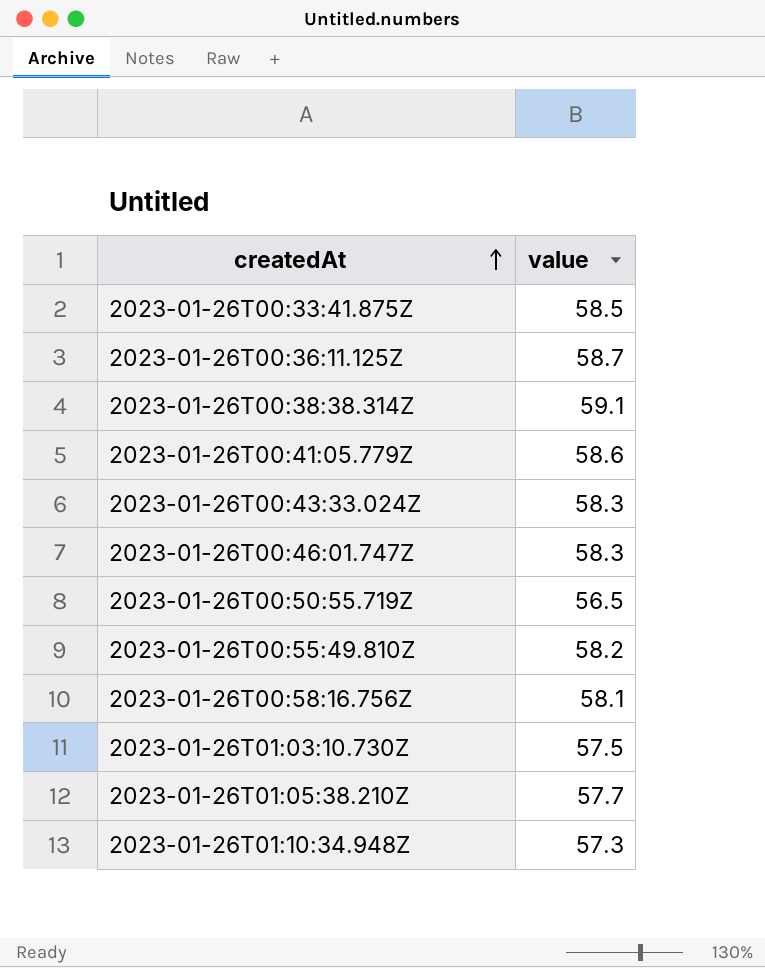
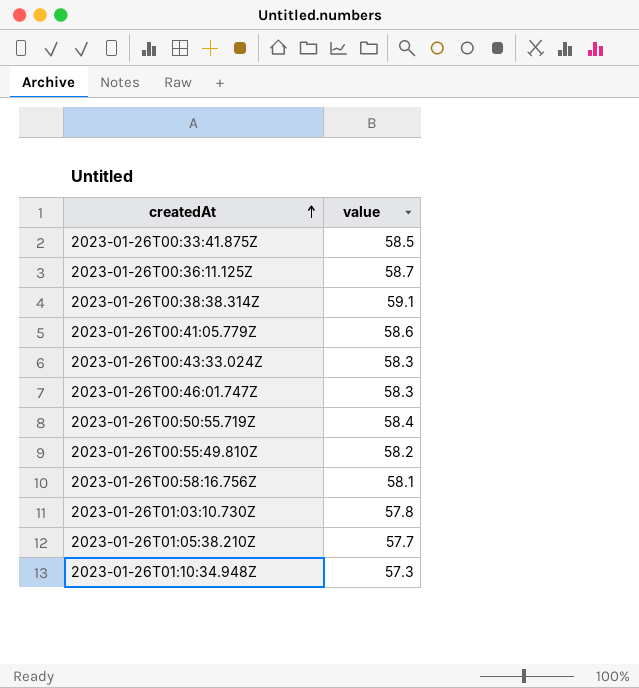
2023-01-26T00:50:55.719Z | value: 56.5 -> 58.4
2023-01-26T01:03:10.730Z | value: 57.5 -> 57.8

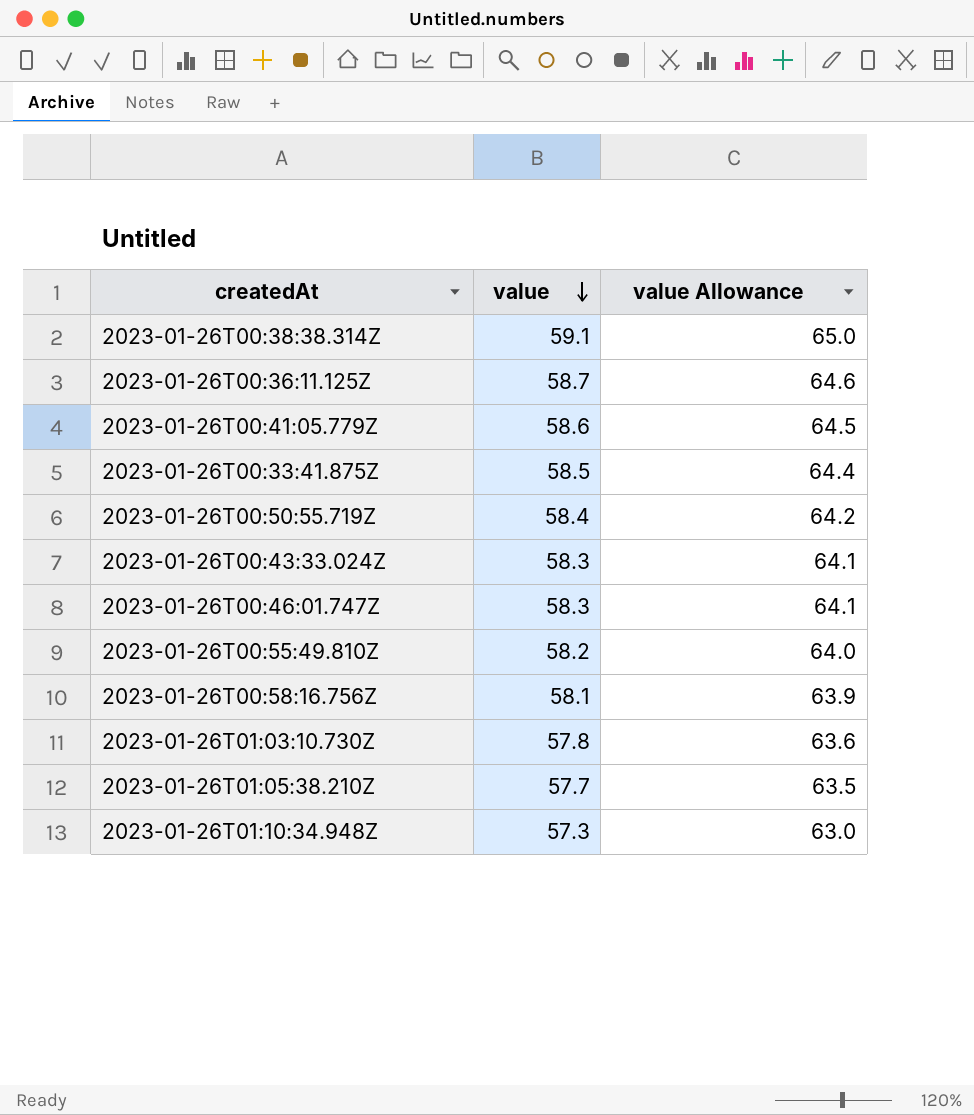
row order: createdAt ascending -> value descending
column value Allowance | formula: none -> [value] * 1.1

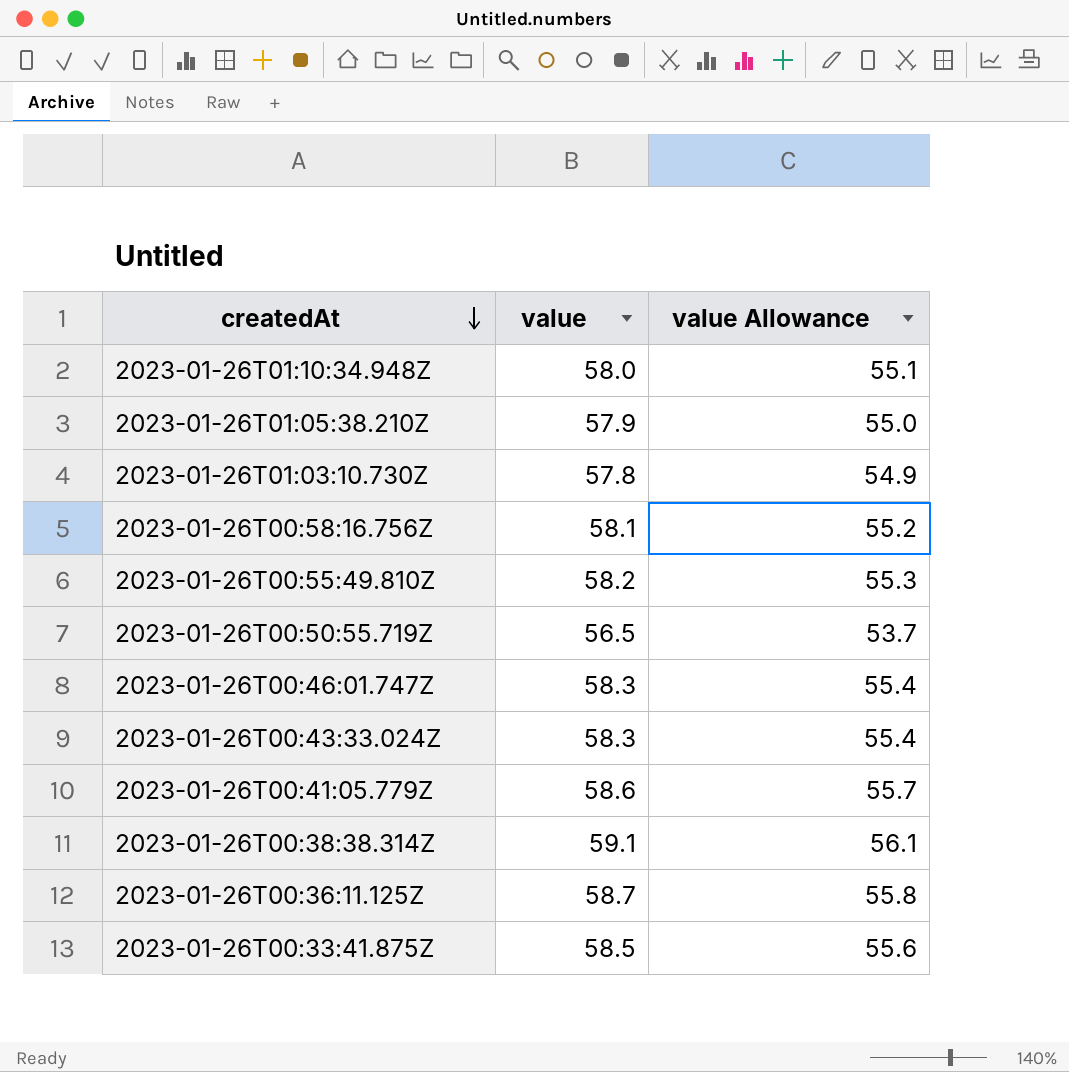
row order: value descending -> createdAt descending
column value Allowance | formula: [value] * 1.1 -> [value] * 0.95
2023-01-26T01:10:34.948Z | value: 57.3 -> 58.0
2023-01-26T01:05:38.210Z | value: 57.7 -> 57.9
2023-01-26T00:50:55.719Z | value: 58.4 -> 56.5

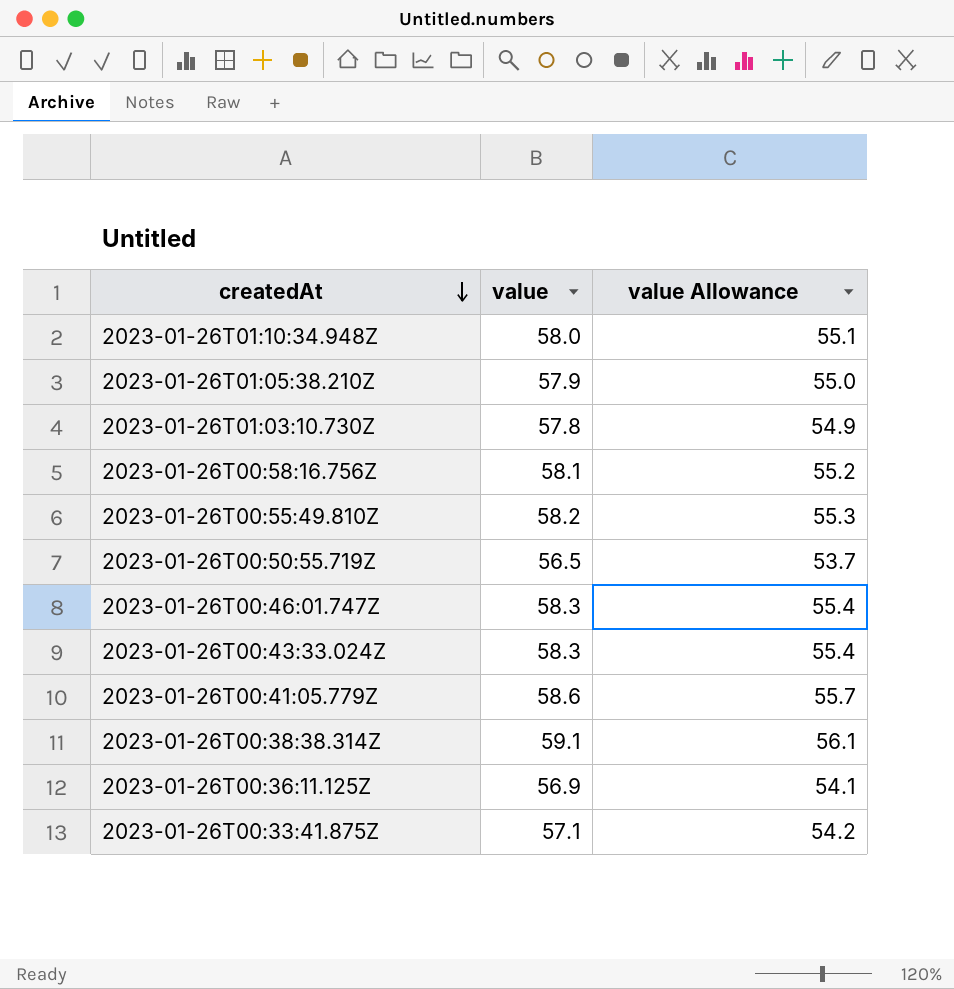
2023-01-26T00:36:11.125Z | value: 58.7 -> 56.9
2023-01-26T00:36:11.125Z | value Allowance: 55.8 -> 54.1
2023-01-26T00:33:41.875Z | value: 58.5 -> 57.1
2023-01-26T00:33:41.875Z | value Allowance: 55.6 -> 54.2

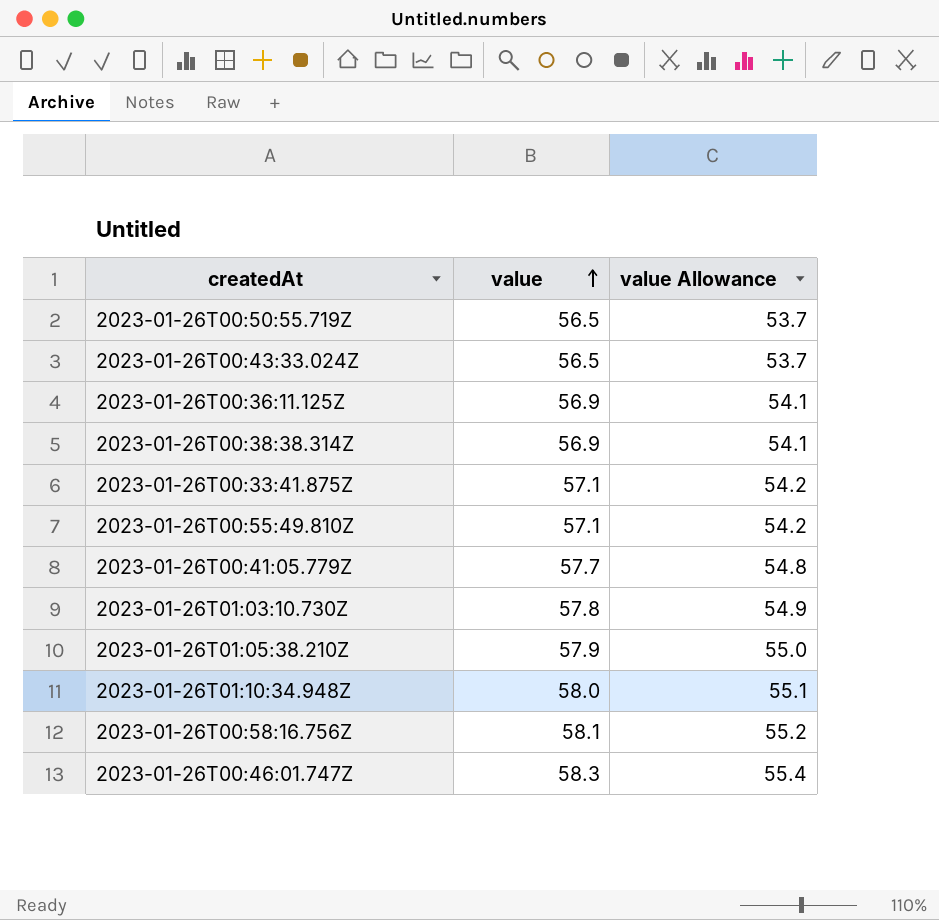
row order: createdAt descending -> value ascending
2023-01-26T00:43:33.024Z | value: 58.3 -> 56.5
2023-01-26T00:43:33.024Z | value Allowance: 55.4 -> 53.7
2023-01-26T00:38:38.314Z | value: 59.1 -> 56.9
2023-01-26T00:38:38.314Z | value Allowance: 56.1 -> 54.1
2023-01-26T00:55:49.810Z | value: 58.2 -> 57.1
2023-01-26T00:55:49.810Z | value Allowance: 55.3 -> 54.2
2023-01-26T00:41:05.779Z | value: 58.6 -> 57.7
2023-01-26T00:41:05.779Z | value Allowance: 55.7 -> 54.8

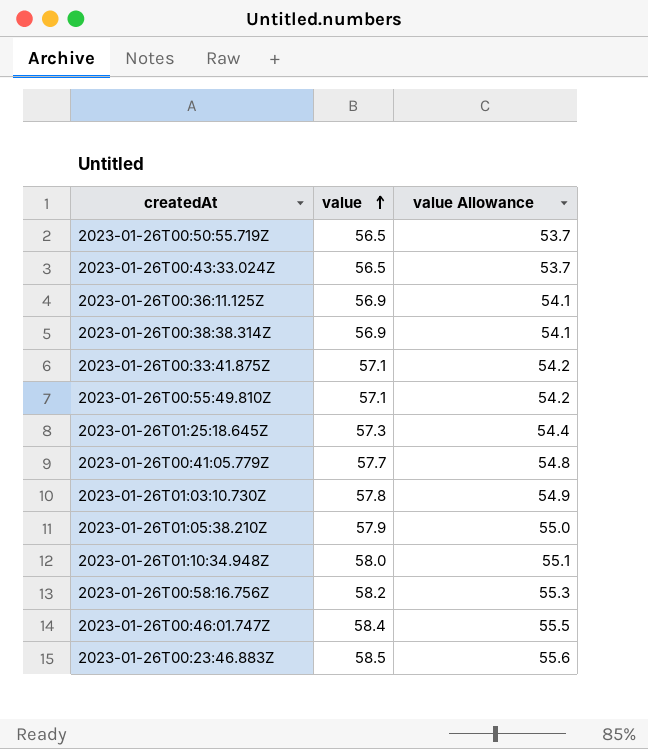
row 2023-01-26T01:25:18.645Z: none -> 57.3 | 54.4
2023-01-26T00:58:16.756Z | value: 58.1 -> 58.2
2023-01-26T00:58:16.756Z | value Allowance: 55.2 -> 55.3
2023-01-26T00:46:01.747Z | value: 58.3 -> 58.4
2023-01-26T00:46:01.747Z | value Allowance: 55.4 -> 55.5
row 2023-01-26T00:23:46.883Z: none -> 58.5 | 55.6

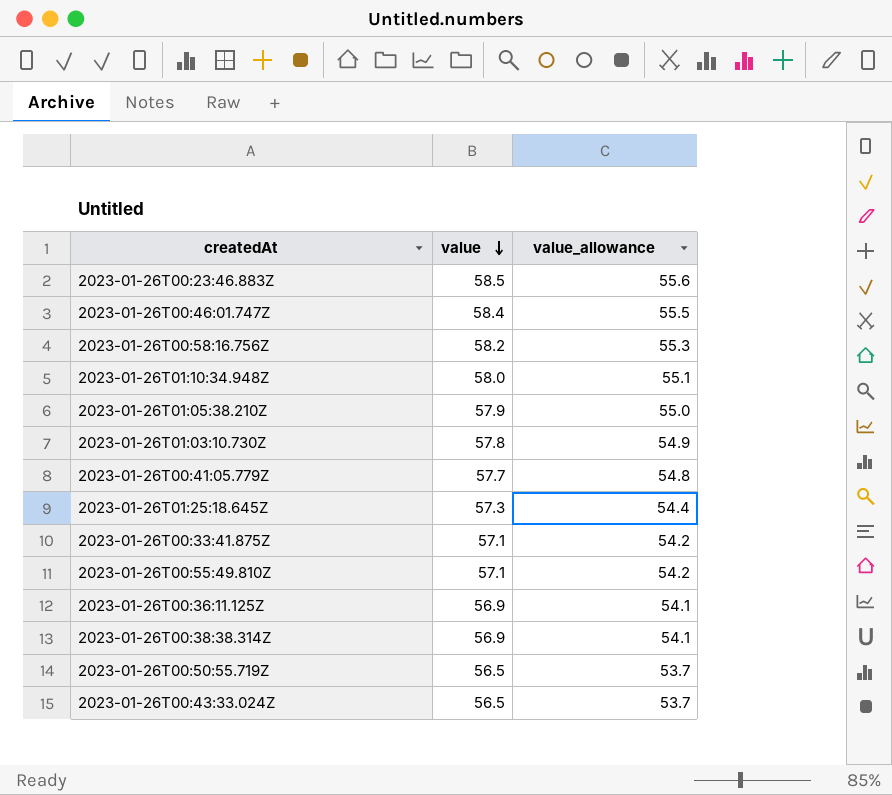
row order: value ascending -> value descending
column name: value Allowance -> value_allowance

